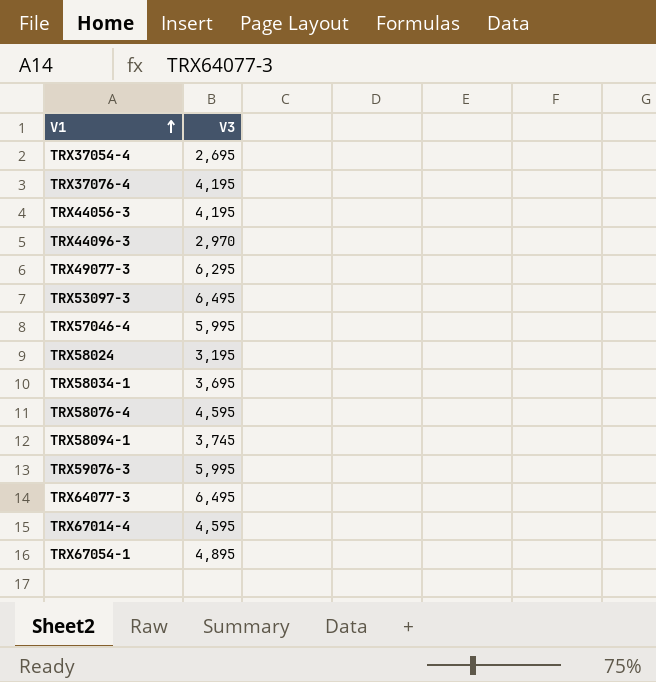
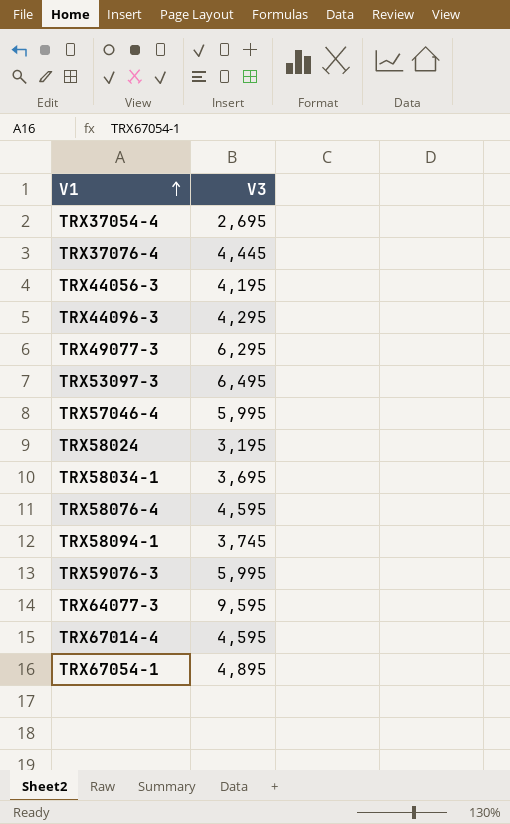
TRX37076-4 | V3: 4,195 -> 4,445
TRX44096-3 | V3: 2,970 -> 4,295
TRX64077-3 | V3: 6,495 -> 9,595

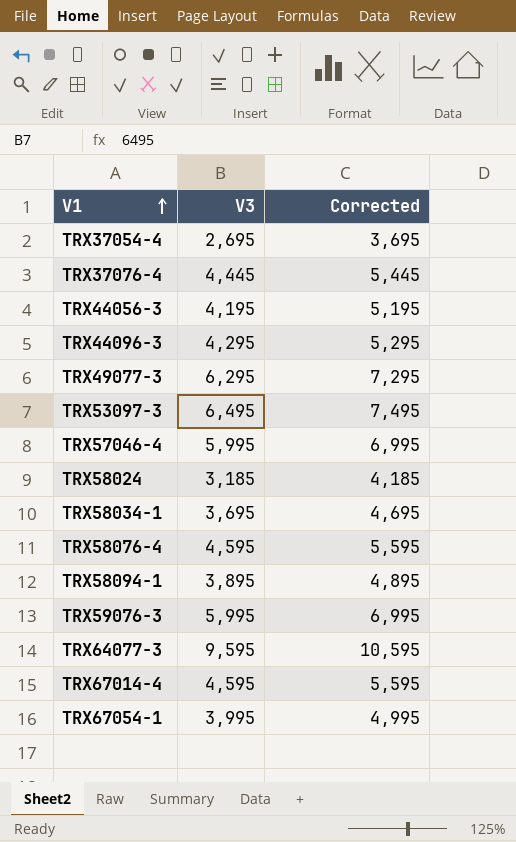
column Corrected | formula: none -> [V3] + 1000
TRX58024 | V3: 3,195 -> 3,185
TRX58094-1 | V3: 3,745 -> 3,895
TRX67054-1 | V3: 4,895 -> 3,995

